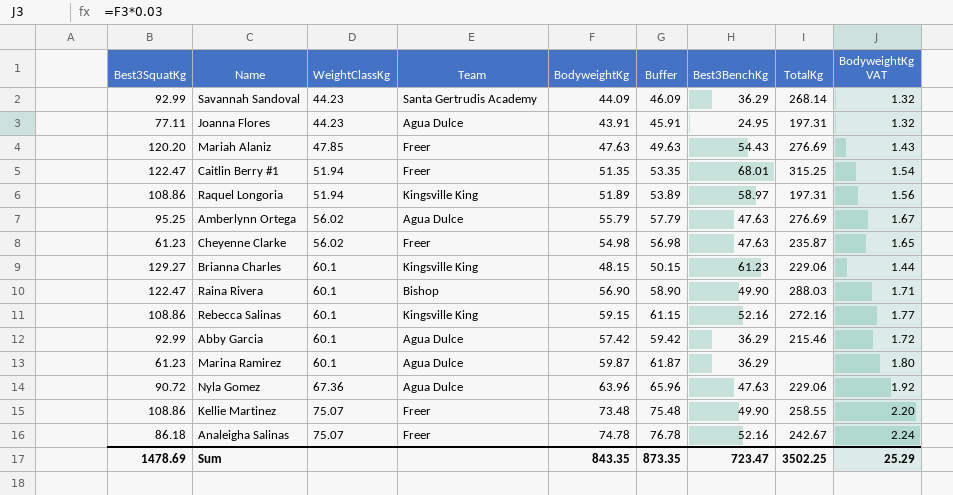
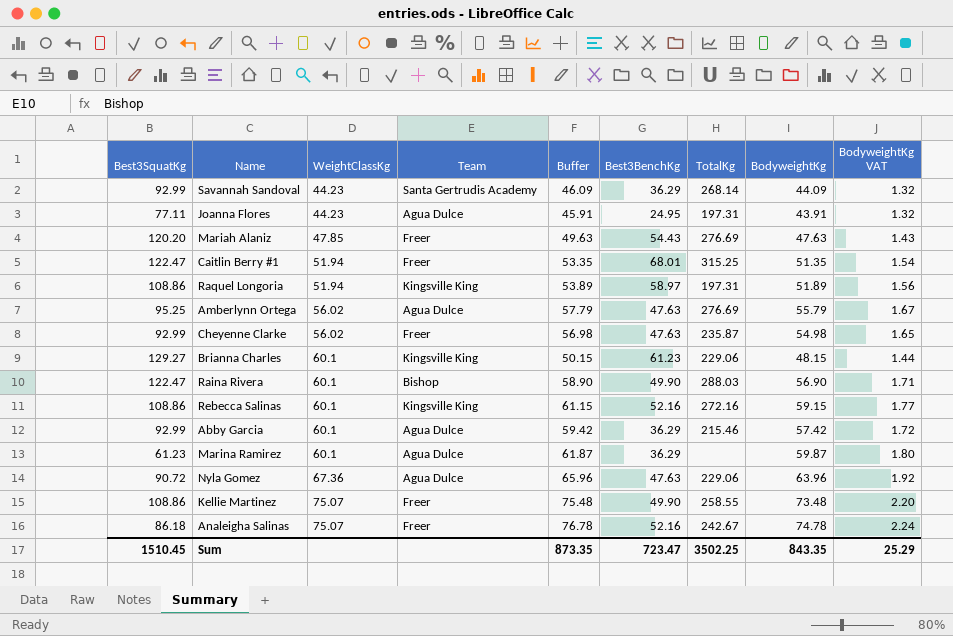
column BodyweightKg | position: 5 -> 8
Cheyenne Clarke | Best3SquatKg: 61.23 -> 92.99
Sum | Best3SquatKg: 1478.69 -> 1510.45

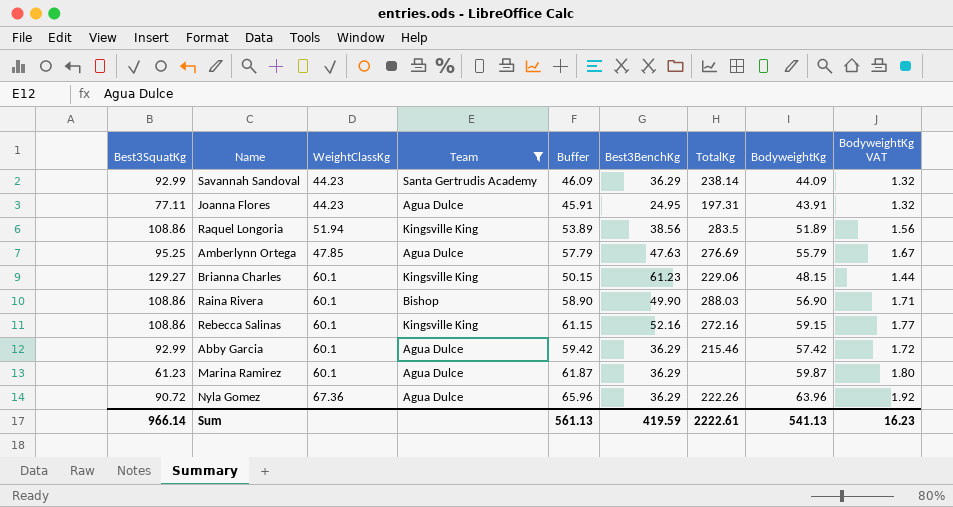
filter: none -> Team != Freer
Savannah Sandoval | TotalKg: 268.14 -> 238.14
Raquel Longoria | Best3BenchKg: 58.97 -> 38.56
Raquel Longoria | TotalKg: 197.31 -> 283.5
Amberlynn Ortega | WeightClassKg: 56.02 -> 47.85
Raina Rivera | Best3SquatKg: 122.47 -> 108.86
Nyla Gomez | Best3BenchKg: 47.63 -> 36.29
Nyla Gomez | TotalKg: 229.06 -> 222.26
Sum | Best3SquatKg: 1510.45 -> 966.14
Sum | Buffer: 873.35 -> 561.13
Sum | Best3BenchKg: 723.47 -> 419.59
Sum | TotalKg: 3502.25 -> 2222.61
Sum | BodyweightKg: 843.35 -> 541.13
Sum | BodyweightKg VAT: 25.29 -> 16.23

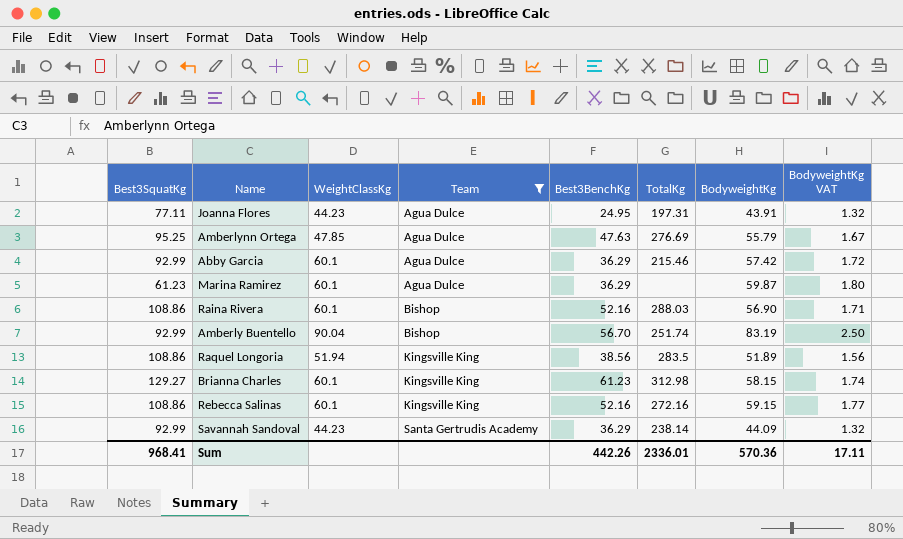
row order: none -> Team ascending
column Buffer | formula: [BodyweightKg] + 2 -> none
row Nyla Gomez: 90.72 | 67.36 | Agua Dulce | 65.96 | 36.29 | 222.26 | 63.96 | 1.92 -> none
Raina Rivera | Best3BenchKg: 49.90 -> 52.16
row Amberly Buentello: none -> 92.99 | 90.04 | Bishop | 56.70 | 251.74 | 83.19 | 2.50
Brianna Charles | TotalKg: 229.06 -> 312.98
Brianna Charles | BodyweightKg: 48.15 -> 58.15
Brianna Charles | BodyweightKg VAT: 1.44 -> 1.74
Sum | Best3SquatKg: 966.14 -> 968.41
Sum | Best3BenchKg: 419.59 -> 442.26
Sum | TotalKg: 2222.61 -> 2336.01
Sum | BodyweightKg: 541.13 -> 570.36
Sum | BodyweightKg VAT: 16.23 -> 17.11

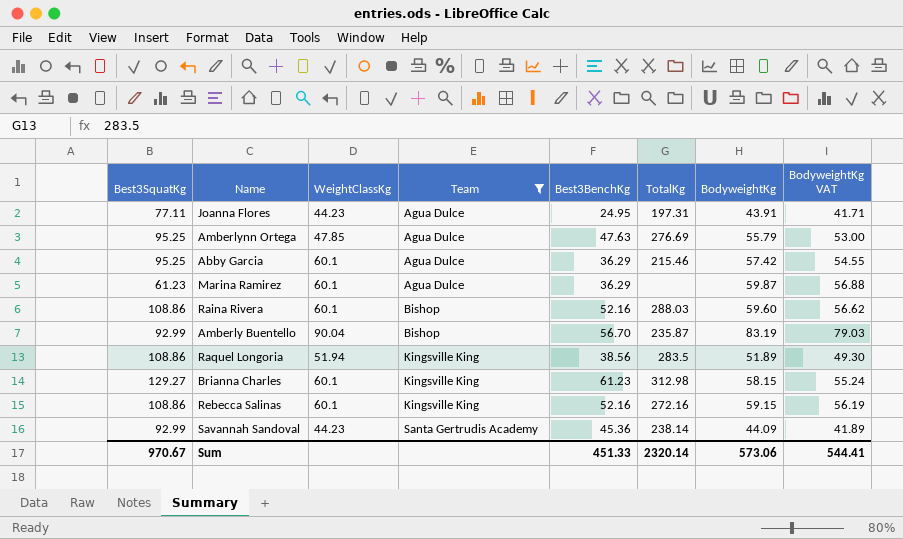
column BodyweightKg VAT | formula: [BodyweightKg] * 0.03 -> [BodyweightKg] * 0.95
Abby Garcia | Best3SquatKg: 92.99 -> 95.25
Raina Rivera | BodyweightKg: 56.90 -> 59.60
Amberly Buentello | TotalKg: 251.74 -> 235.87
Savannah Sandoval | Best3BenchKg: 36.29 -> 45.36
Sum | Best3SquatKg: 968.41 -> 970.67
Sum | Best3BenchKg: 442.26 -> 451.33
Sum | TotalKg: 2336.01 -> 2320.14
Sum | BodyweightKg: 570.36 -> 573.06
Sum | BodyweightKg VAT: 17.11 -> 544.41

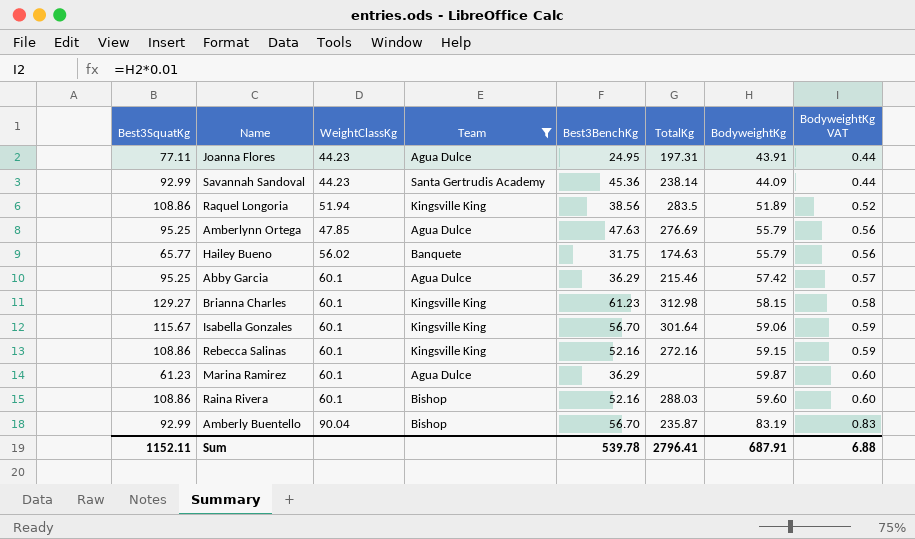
row order: Team ascending -> BodyweightKg VAT ascending
column BodyweightKg VAT | formula: [BodyweightKg] * 0.95 -> [BodyweightKg] * 0.01
row Hailey Bueno: none -> 65.77 | 56.02 | Banquete | 31.75 | 174.63 | 55.79 | 0.56
row Isabella Gonzales: none -> 115.67 | 60.1 | Kingsville King | 56.70 | 301.64 | 59.06 | 0.59
Sum | Best3SquatKg: 970.67 -> 1152.11
Sum | Best3BenchKg: 451.33 -> 539.78
Sum | TotalKg: 2320.14 -> 2796.41
Sum | BodyweightKg: 573.06 -> 687.91
Sum | BodyweightKg VAT: 544.41 -> 6.88

